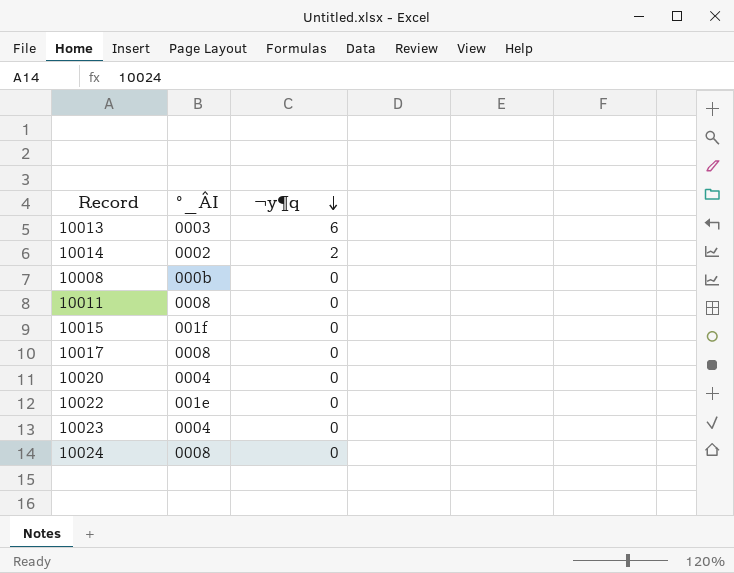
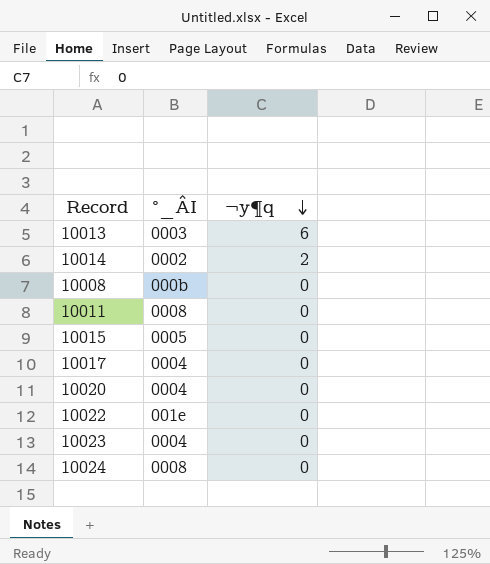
10015 | °_ÂI: 001f -> 0005
10017 | °_ÂI: 0008 -> 0004

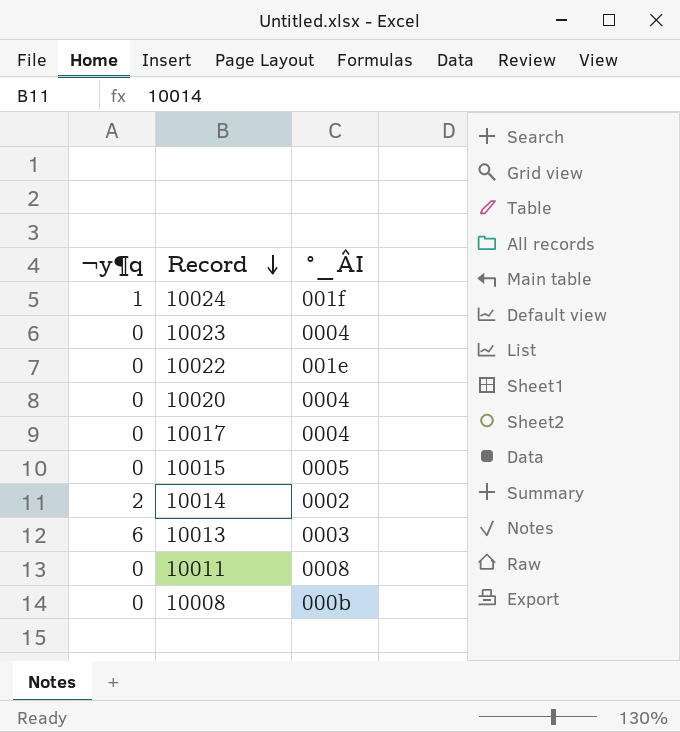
row order: ¬y¶q descending -> Record descending
column ¬y¶q | position: 3 -> 1
10024 | ¬y¶q: 0 -> 1
10024 | °_ÂI: 0008 -> 001f

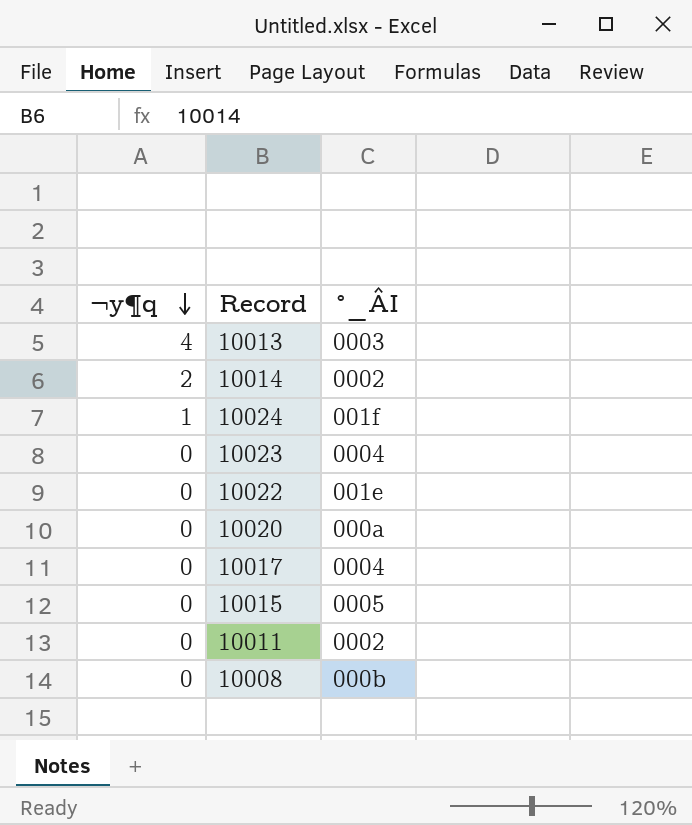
row order: Record descending -> ¬y¶q descending
10013 | ¬y¶q: 6 -> 4
10020 | °_ÂI: 0004 -> 000a
10011 | °_ÂI: 0008 -> 0002

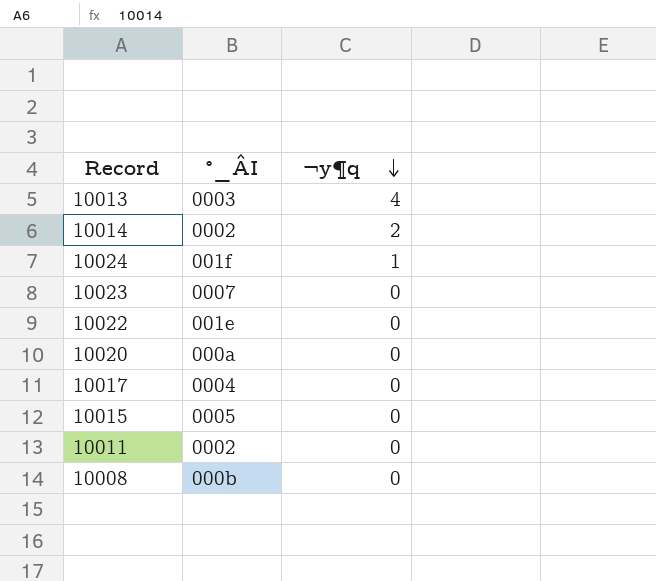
column ¬y¶q | position: 1 -> 3
10023 | °_ÂI: 0004 -> 0007

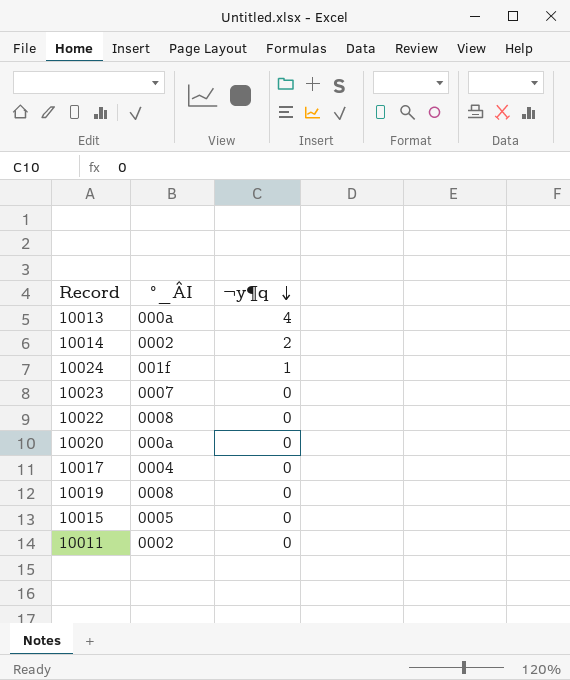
row 10008: 000b | 0 -> none
10013 | °_ÂI: 0003 -> 000a
10022 | °_ÂI: 001e -> 0008
row 10019: none -> 0008 | 0

